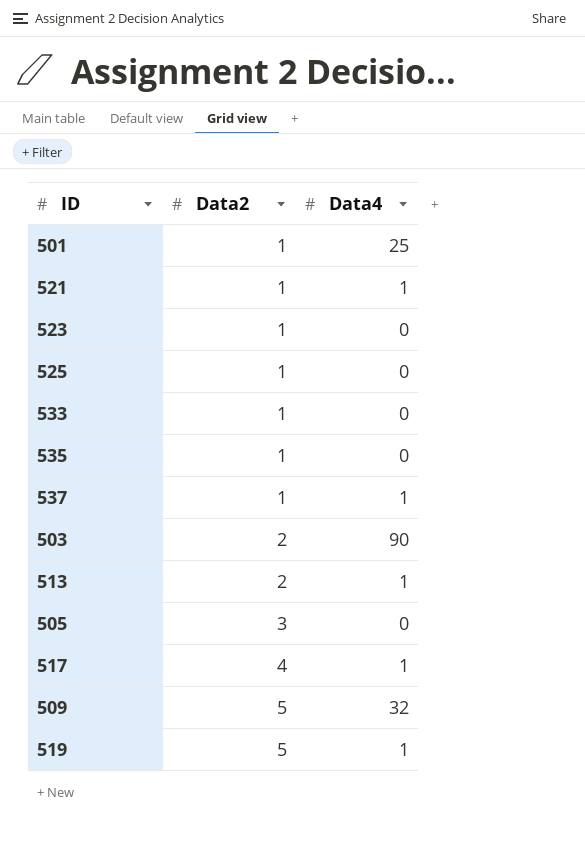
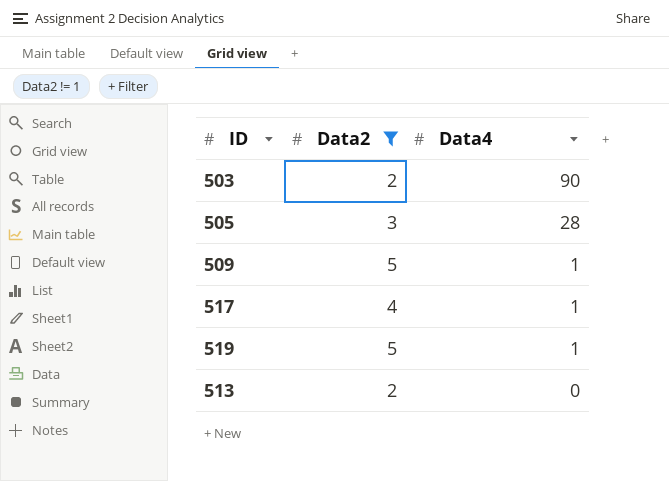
filter: none -> Data2 != 1
row order: Data2 ascending -> Data4 descending
505 | Data4: 0 -> 28
509 | Data4: 32 -> 1
513 | Data4: 1 -> 0

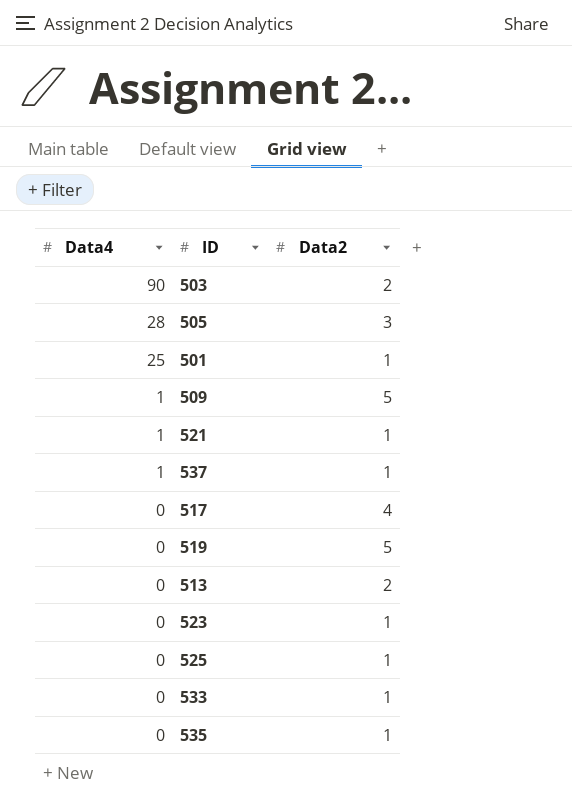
filter: Data2 != 1 -> none
column Data4 | position: 3 -> 1
517 | Data4: 1 -> 0
519 | Data4: 1 -> 0

